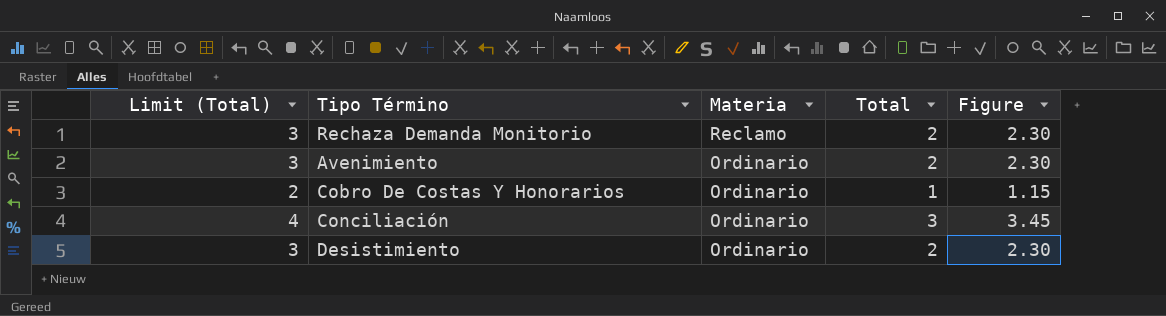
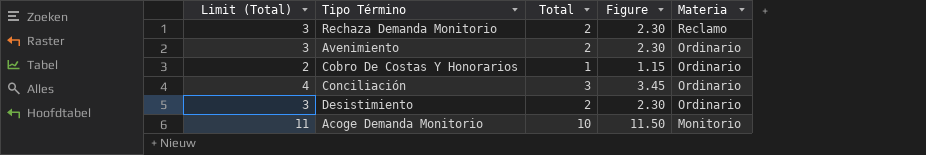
column Materia | position: 3 -> 5
row Acoge Demanda Monitorio: none -> 11 | 10 | 11.50 | Monitorio

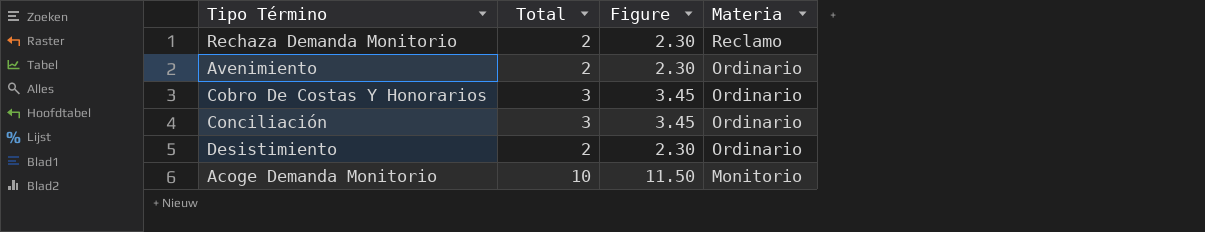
column Limit (Total) | formula: [Total] + 1 -> none
Cobro De Costas Y Honorarios | Total: 1 -> 3
Cobro De Costas Y Honorarios | Figure: 1.15 -> 3.45

